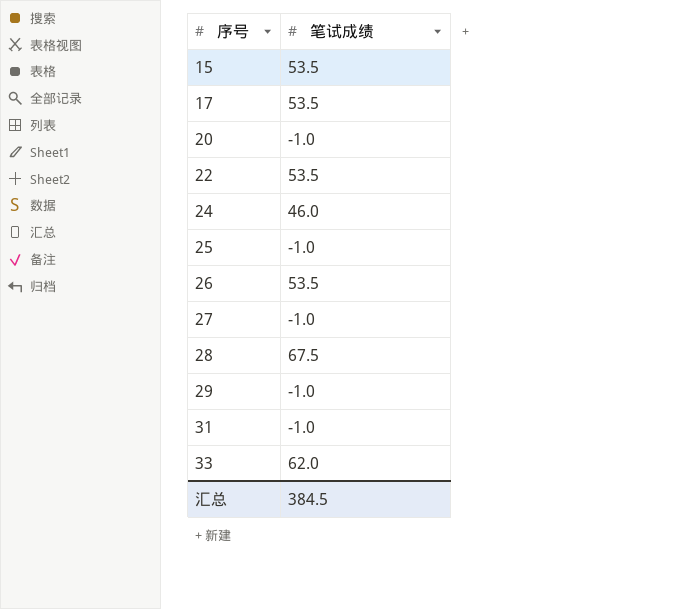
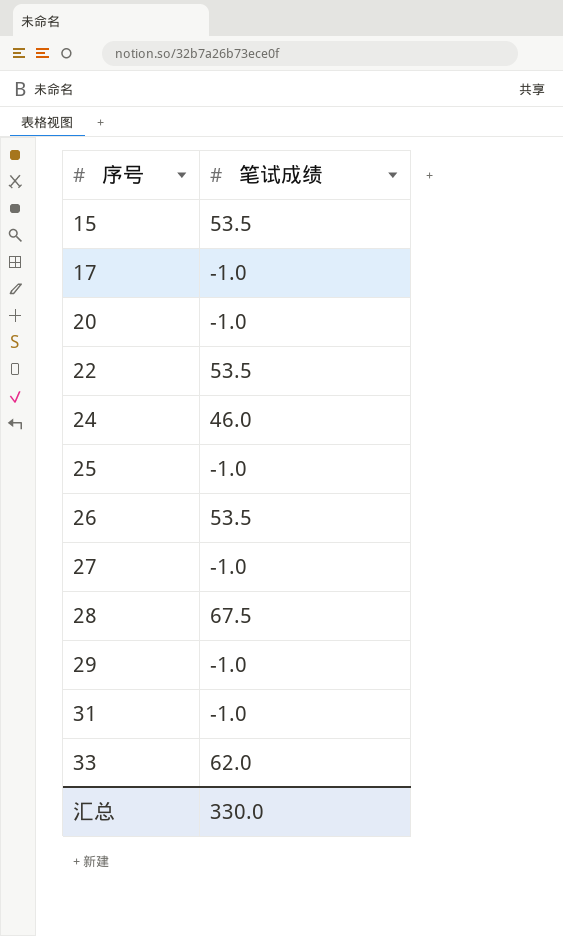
17 | 笔试成绩: 53.5 -> -1.0
汇总 | 笔试成绩: 384.5 -> 330.0

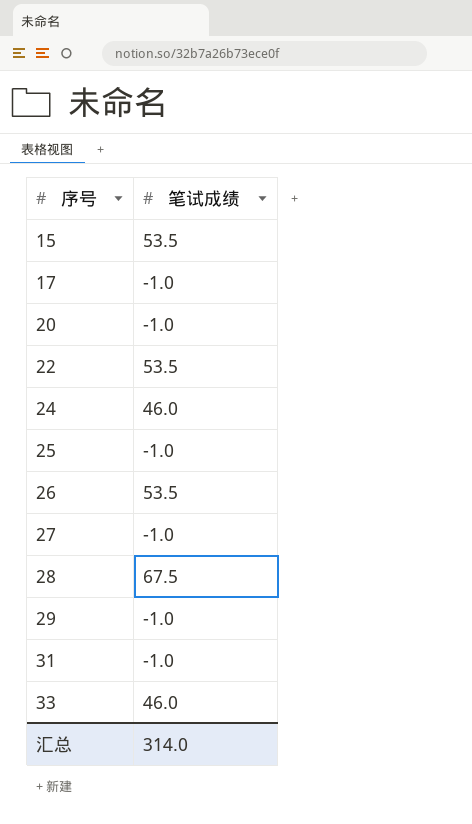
33 | 笔试成绩: 62.0 -> 46.0
汇总 | 笔试成绩: 330.0 -> 314.0

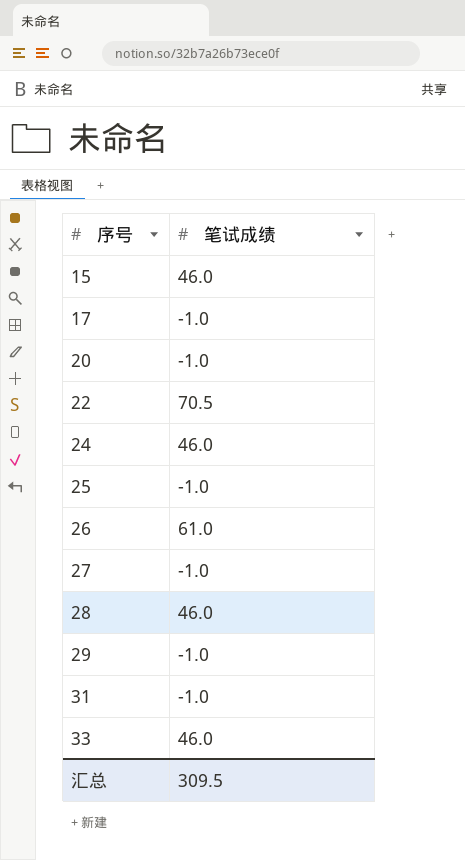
15 | 笔试成绩: 53.5 -> 46.0
22 | 笔试成绩: 53.5 -> 70.5
26 | 笔试成绩: 53.5 -> 61.0
28 | 笔试成绩: 67.5 -> 46.0
汇总 | 笔试成绩: 314.0 -> 309.5

